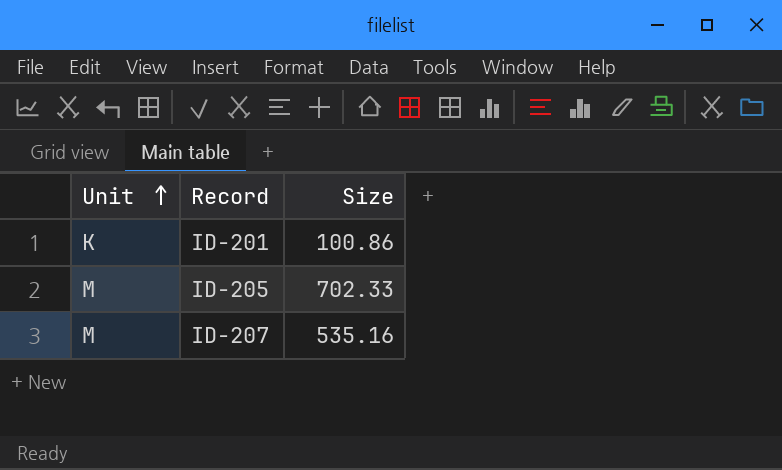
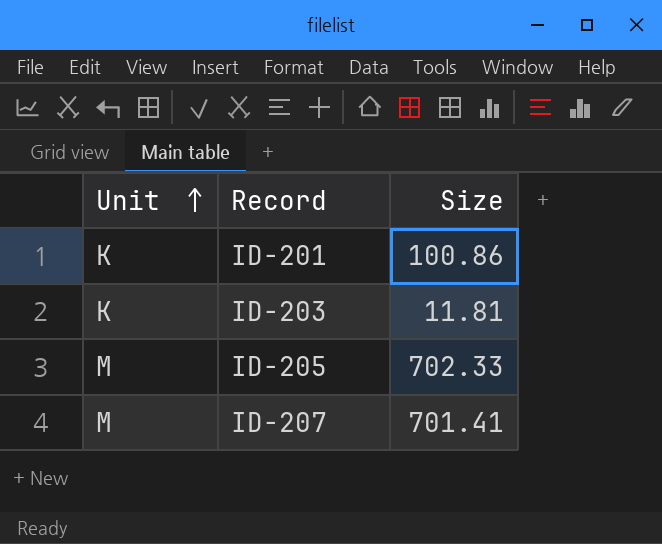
row ID-203: none -> K | 11.81
ID-207 | Size: 535.16 -> 701.41

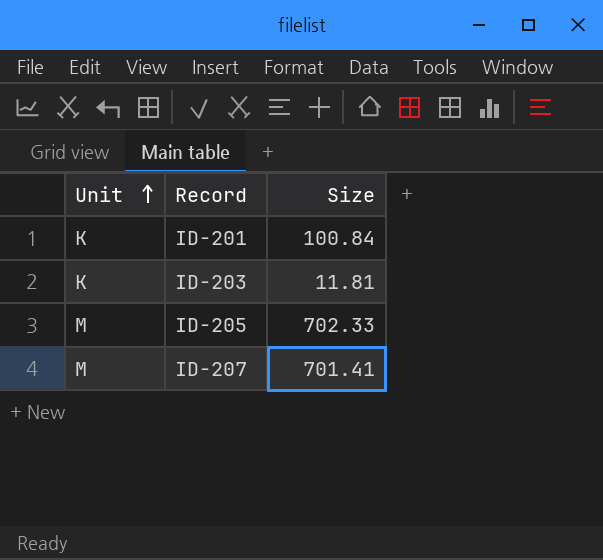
ID-201 | Size: 100.86 -> 100.84

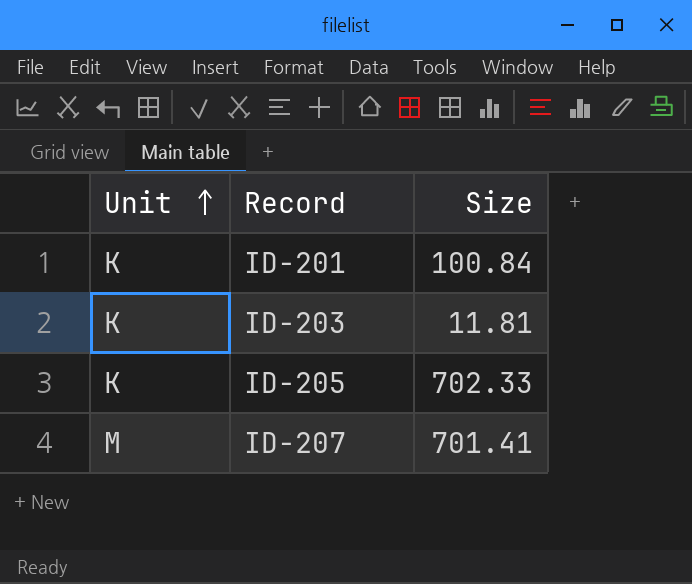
ID-205 | Unit: M -> K

